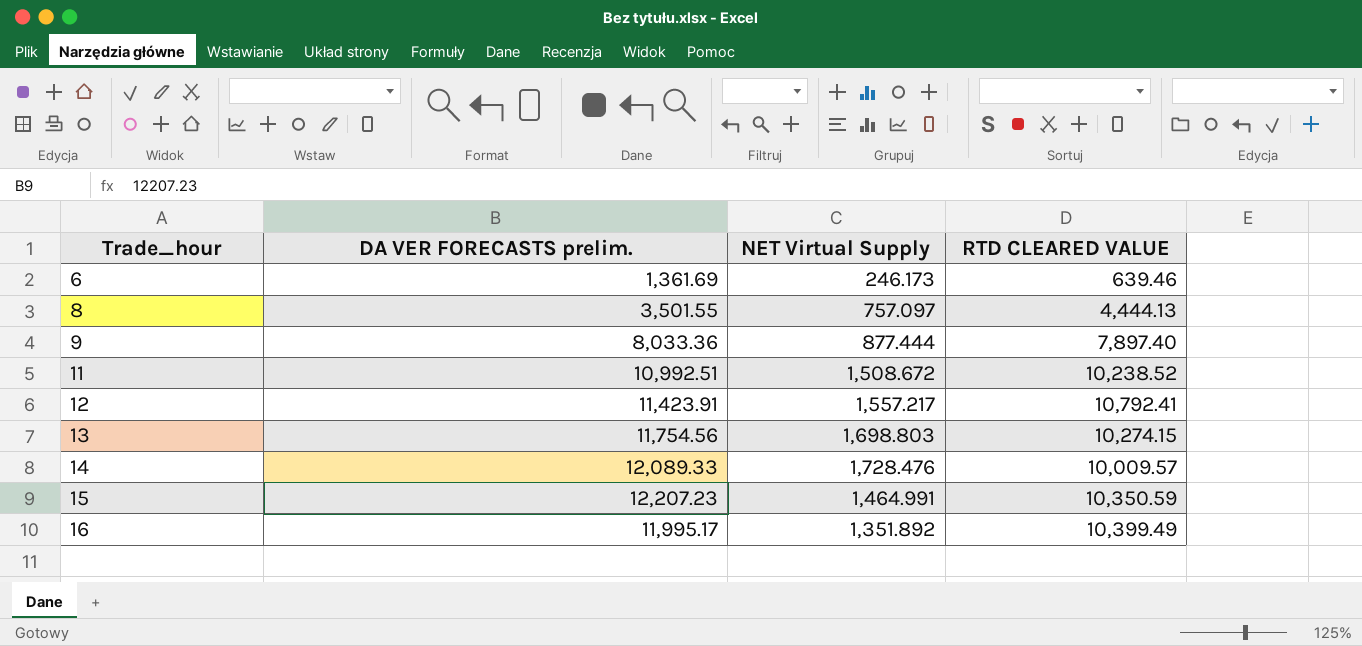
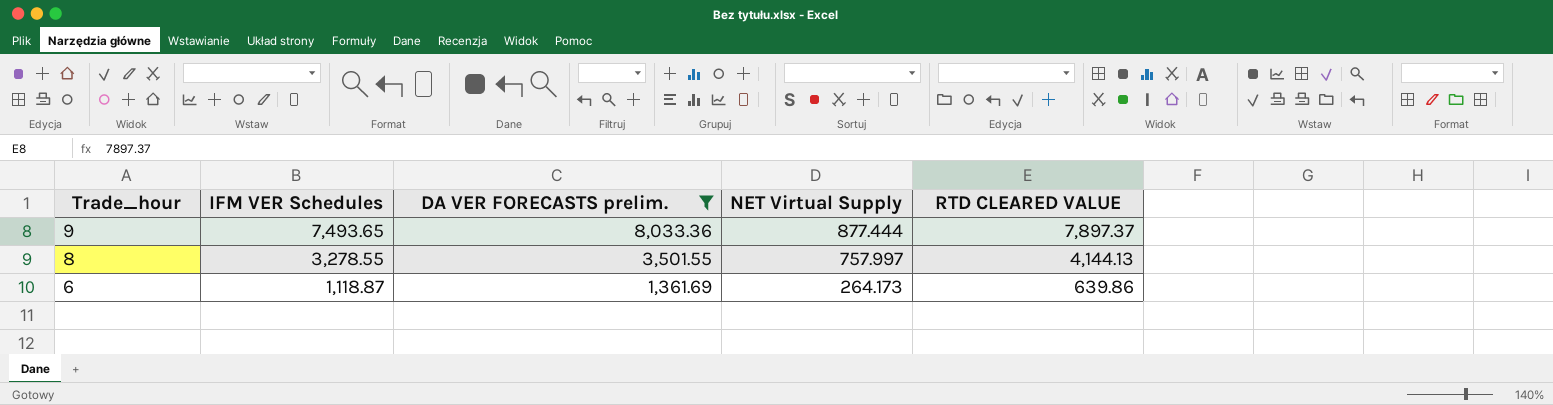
filter: none -> DA VER FORECASTS prelim. <= 8,033.36
row order: Trade_hour ascending -> Trade_hour descending
column IFM VER Schedules | position: none -> 2
9 | RTD CLEARED VALUE: 7,897.40 -> 7,897.37
8 | NET Virtual Supply: 757.097 -> 757.997
8 | RTD CLEARED VALUE: 4,444.13 -> 4,144.13
6 | NET Virtual Supply: 246.173 -> 264.173
6 | RTD CLEARED VALUE: 639.46 -> 639.86

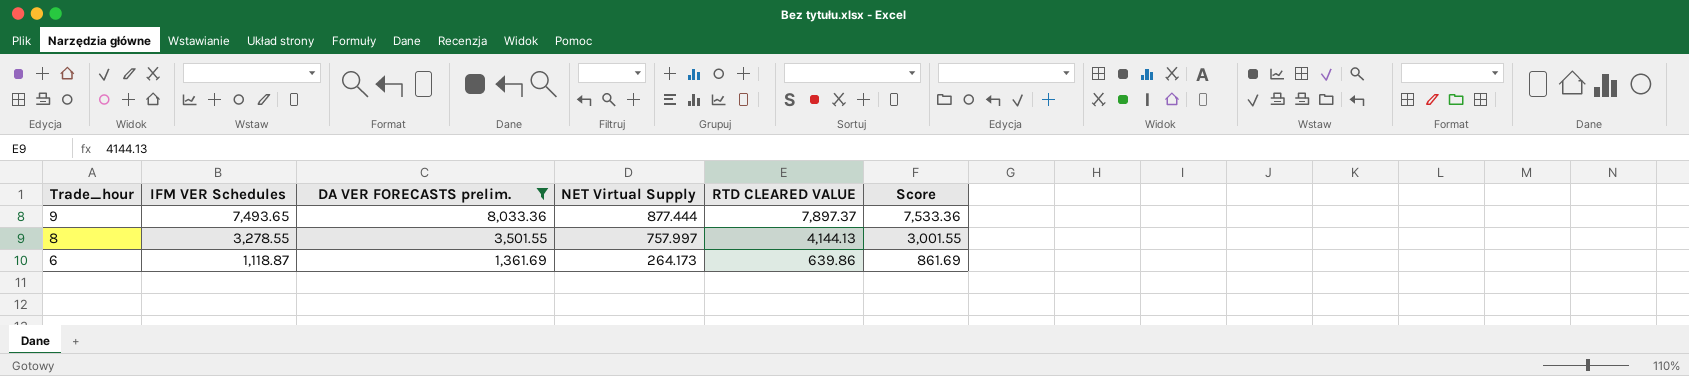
column Score | formula: none -> [DA VER FORECASTS prelim.] - 500

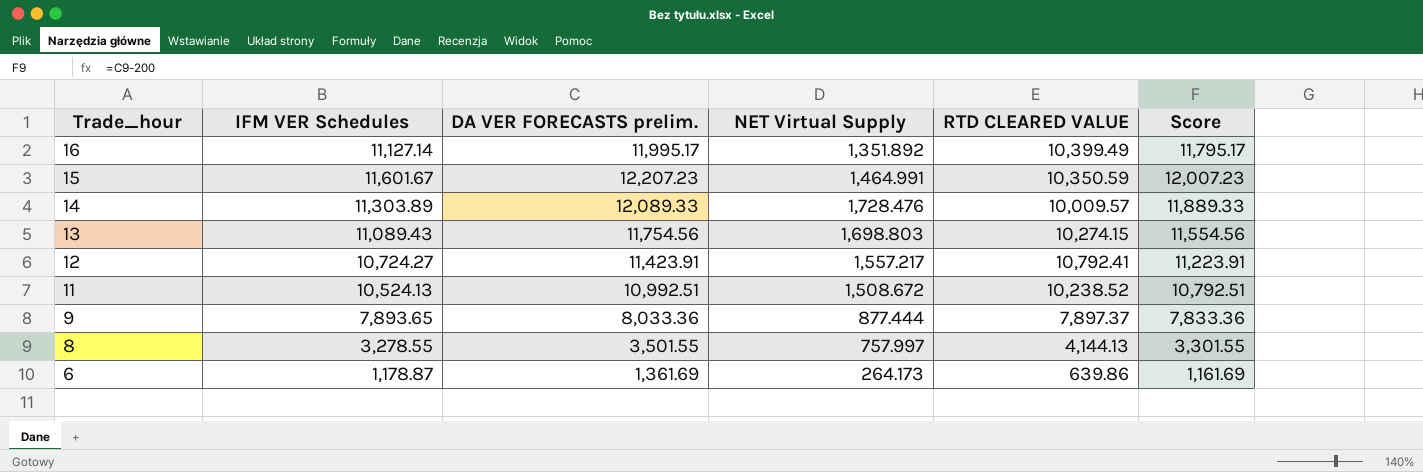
filter: DA VER FORECASTS prelim. <= 8,033.36 -> none
column Score | formula: [DA VER FORECASTS prelim.] - 500 -> [DA VER FORECASTS prelim.] - 200
9 | IFM VER Schedules: 7,493.65 -> 7,893.65
6 | IFM VER Schedules: 1,118.87 -> 1,178.87

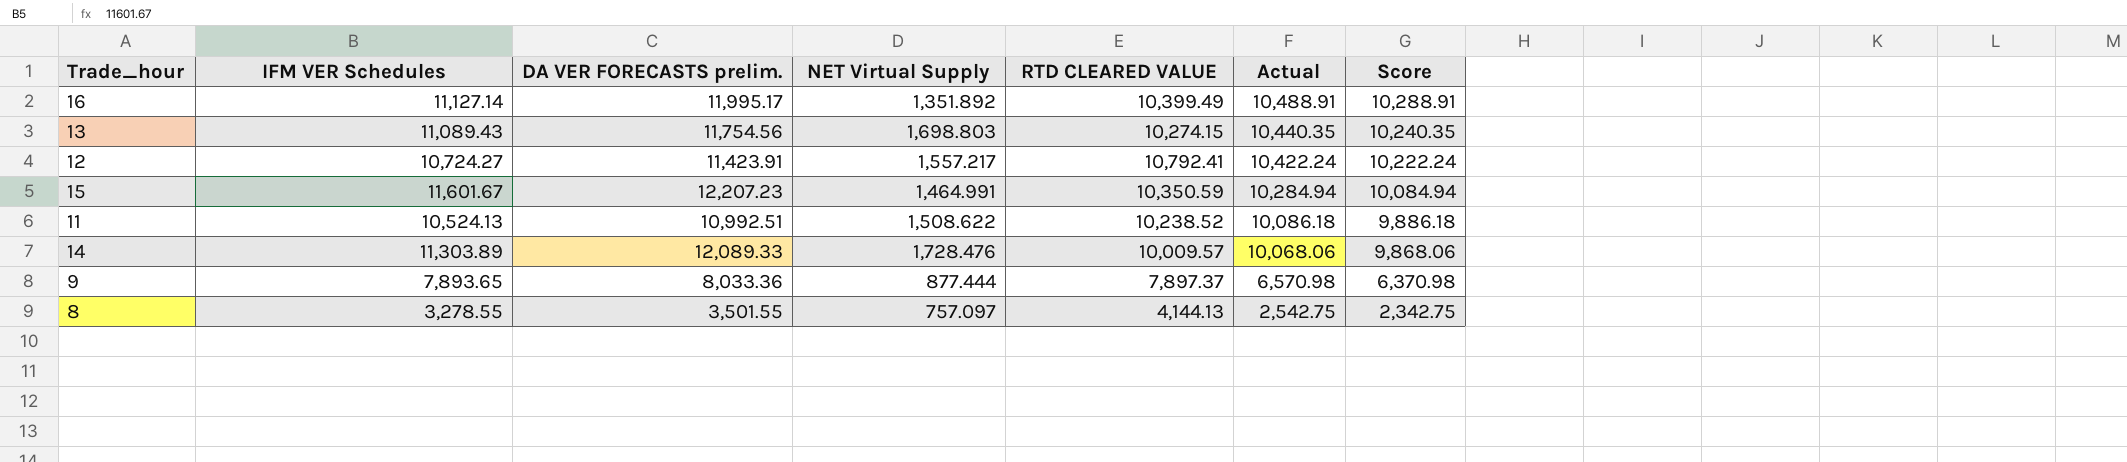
row order: Trade_hour descending -> Actual descending
column Actual | position: none -> 6
column Score | formula: [DA VER FORECASTS prelim.] - 200 -> [Actual] - 200
row 6: 1,178.87 | 1,361.69 | 264.173 | 639.86 | 1,161.69 -> none
11 | NET Virtual Supply: 1,508.672 -> 1,508.622
8 | NET Virtual Supply: 757.997 -> 757.097

